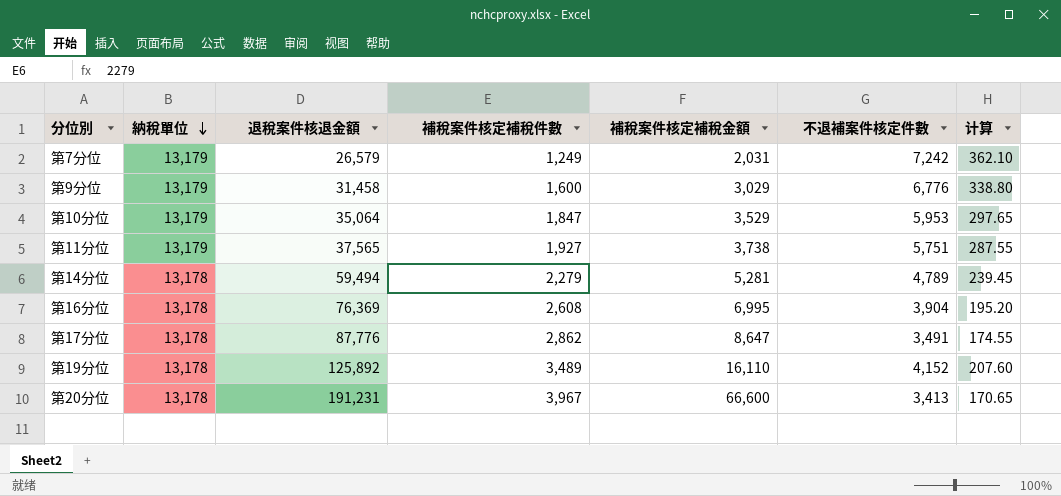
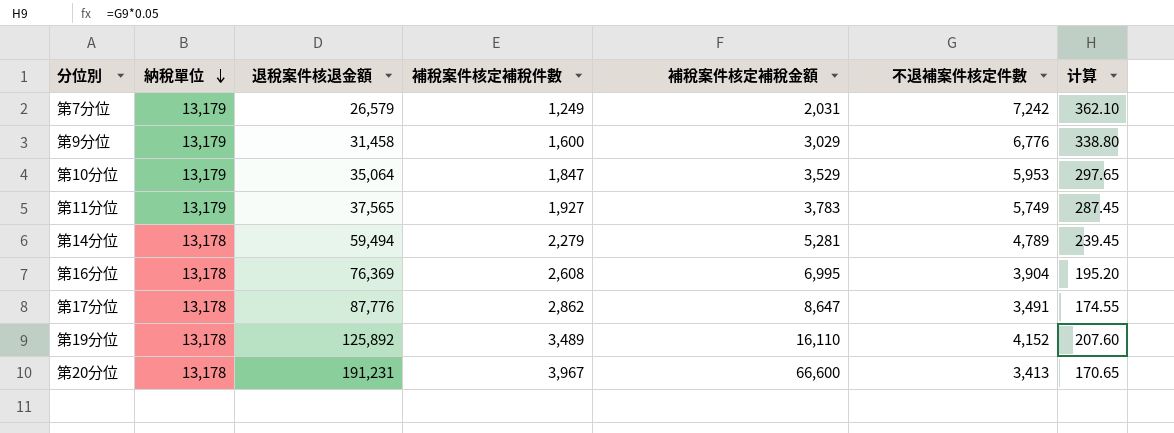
第11分位 | 補稅案件核定補稅金額: 3,738 -> 3,783
第11分位 | 不退補案件核定件數: 5,751 -> 5,749
第11分位 | 计算: 287.55 -> 287.45

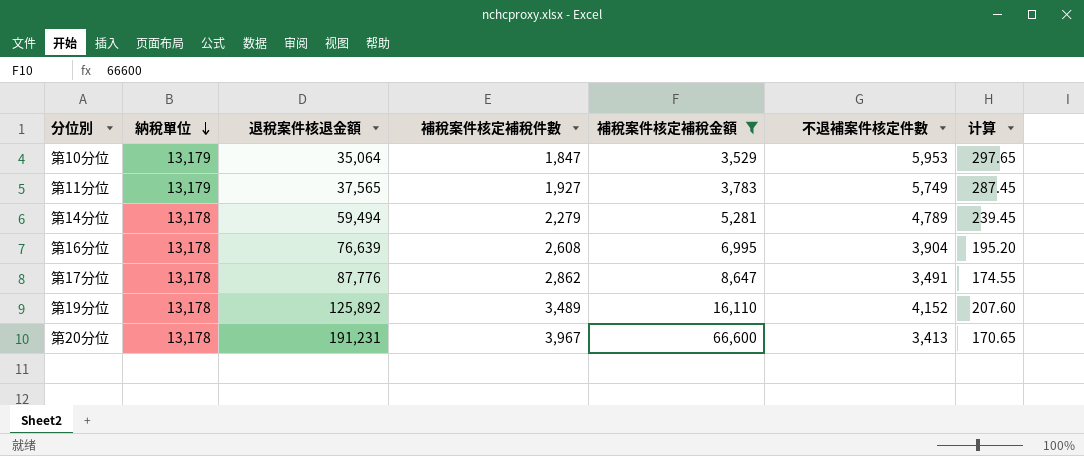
filter: none -> 補稅案件核定補稅金額 >= 3,529
第16分位 | 退稅案件核退金額: 76,369 -> 76,639

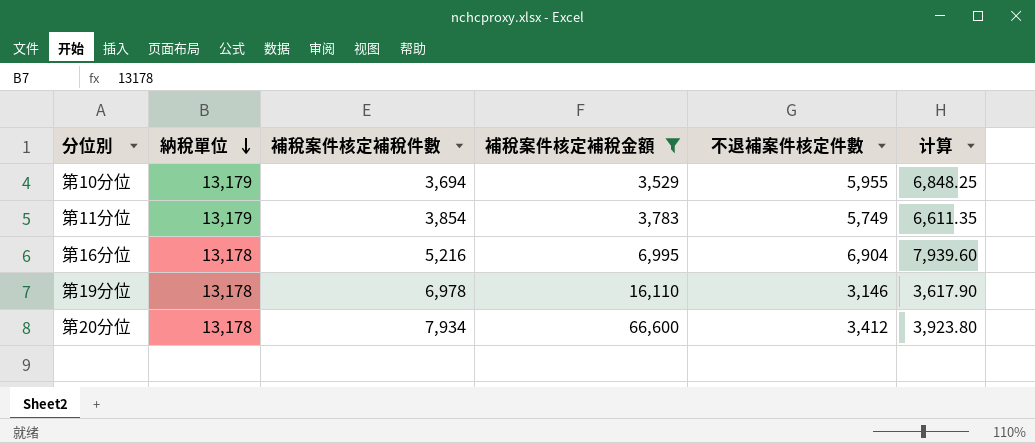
column 退稅案件核退金額 | position: 3 -> none
column 计算 | formula: [不退補案件核定件數] * 0.05 -> [不退補案件核定件數] * 1.15
row 第14分位: 13,178 | 59,494 | 2,279 | 5,281 | 4,789 | 239.45 -> none
row 第17分位: 13,178 | 87,776 | 2,862 | 8,647 | 3,491 | 174.55 -> none
第10分位 | 補稅案件核定補稅件數: 1,847 -> 3,694
第10分位 | 不退補案件核定件數: 5,953 -> 5,955
第11分位 | 補稅案件核定補稅件數: 1,927 -> 3,854
第16分位 | 補稅案件核定補稅件數: 2,608 -> 5,216
第16分位 | 不退補案件核定件數: 3,904 -> 6,904
第19分位 | 補稅案件核定補稅件數: 3,489 -> 6,978
第19分位 | 不退補案件核定件數: 4,152 -> 3,146
第20分位 | 補稅案件核定補稅件數: 3,967 -> 7,934
第20分位 | 不退補案件核定件數: 3,413 -> 3,412

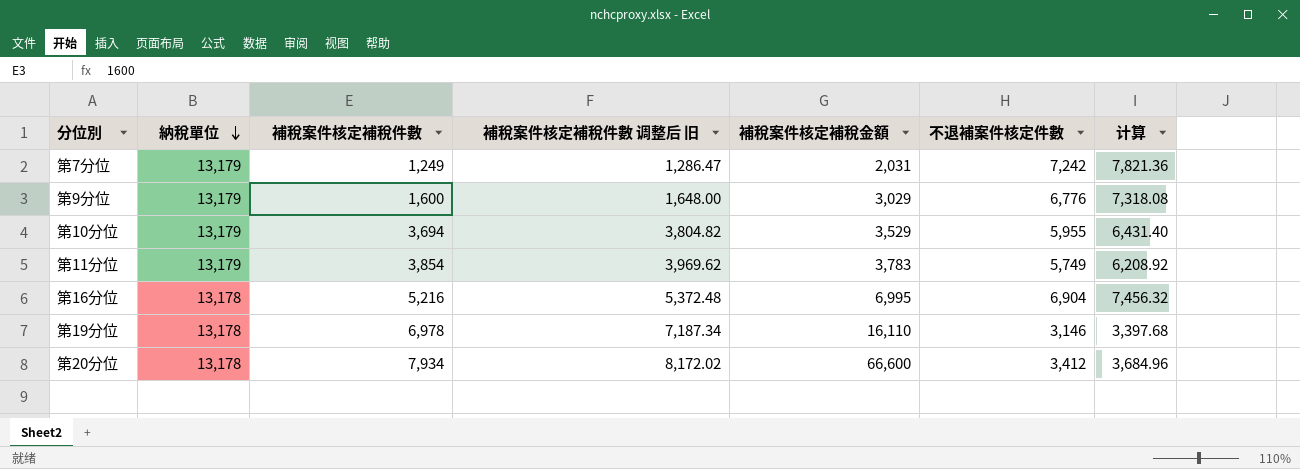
filter: 補稅案件核定補稅金額 >= 3,529 -> none
column 補稅案件核定補稅件數 调整后 旧 | formula: none -> [補稅案件核定補稅件數] * 1.03
column 计算 | formula: [不退補案件核定件數] * 1.15 -> [不退補案件核定件數] * 1.08

